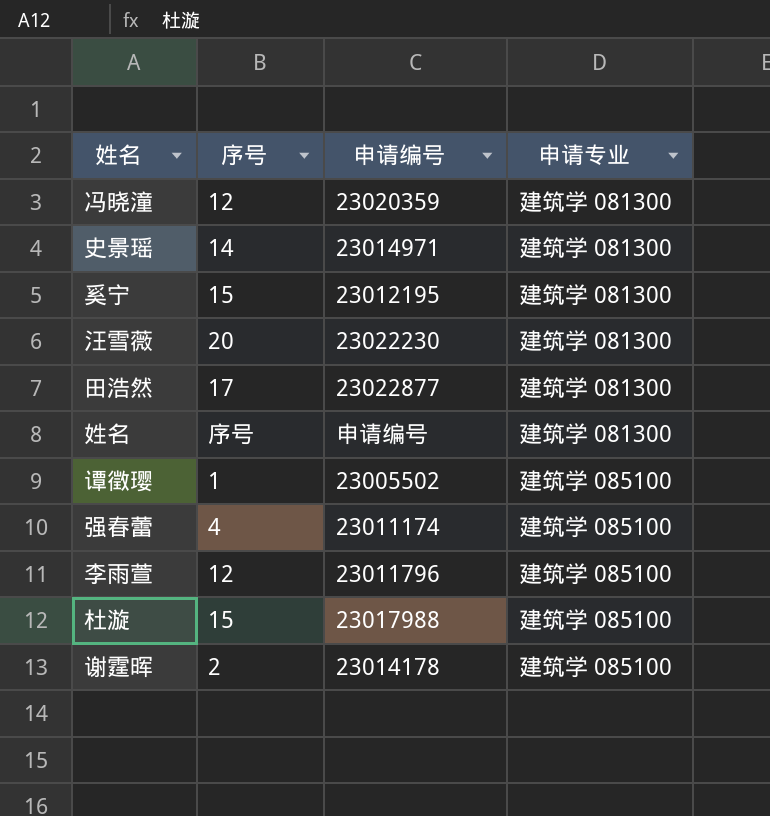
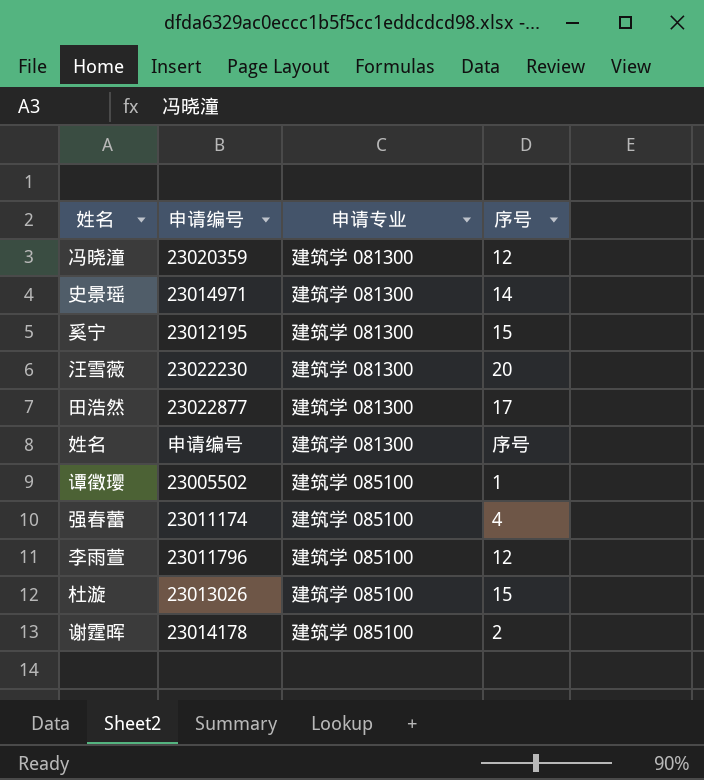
column 序号 | position: 2 -> 4
杜漩 | 申请编号: 23017988 -> 23013026

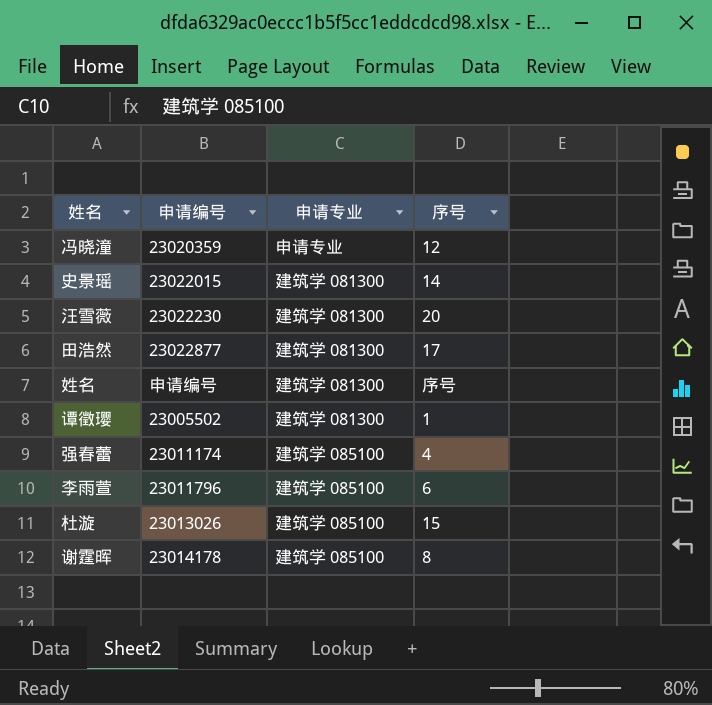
row 奚宁: 23012195 | 建筑学 081300 | 15 -> none
冯晓潼 | 申请专业: 建筑学 081300 -> 申请专业
史景瑶 | 申请编号: 23014971 -> 23022015
谭徵璎 | 申请专业: 建筑学 085100 -> 建筑学 081300
李雨萱 | 序号: 12 -> 6
谢霆晖 | 序号: 2 -> 8

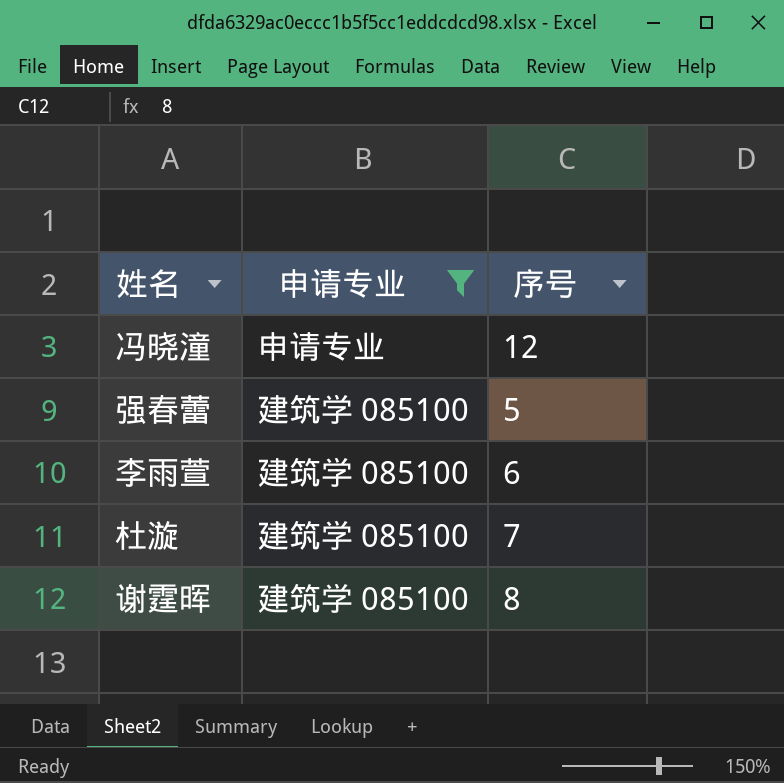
filter: none -> 申请专业 != 建筑学 081300
column 申请编号 | position: 2 -> none
强春蕾 | 序号: 4 -> 5
杜漩 | 序号: 15 -> 7

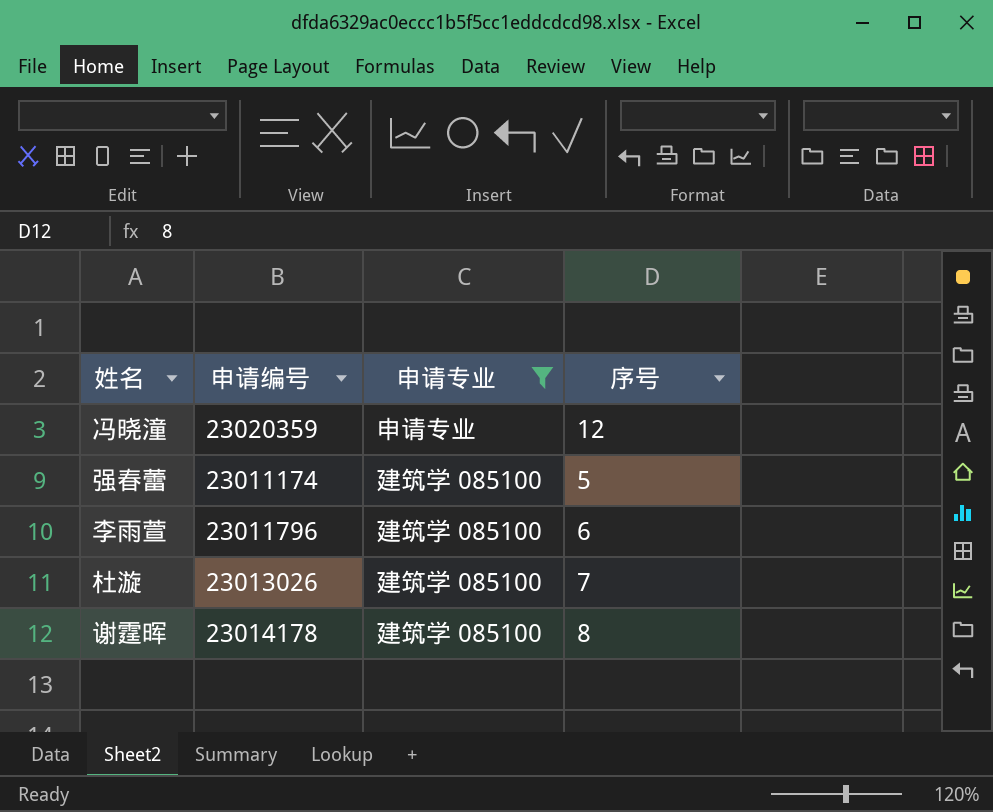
column 申请编号 | position: none -> 2

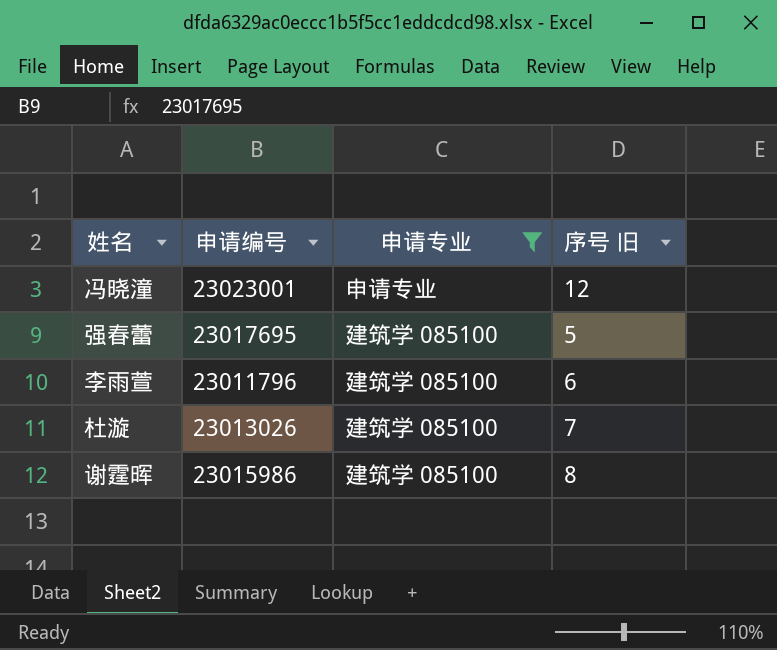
column name: 序号 -> 序号 旧
冯晓潼 | 申请编号: 23020359 -> 23023001
强春蕾 | 申请编号: 23011174 -> 23017695
谢霆晖 | 申请编号: 23014178 -> 23015986

